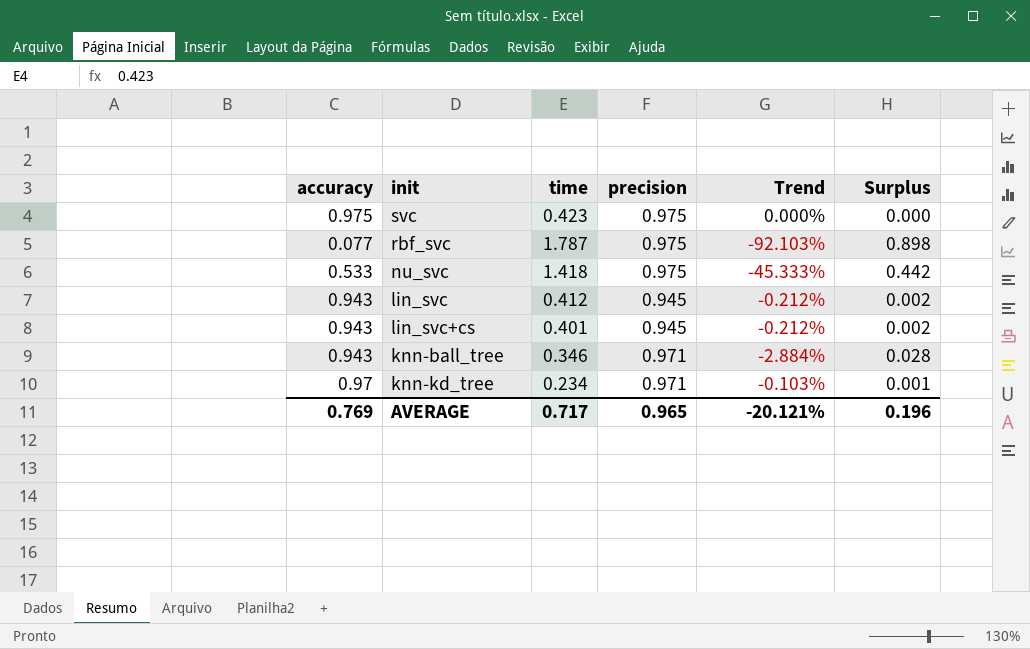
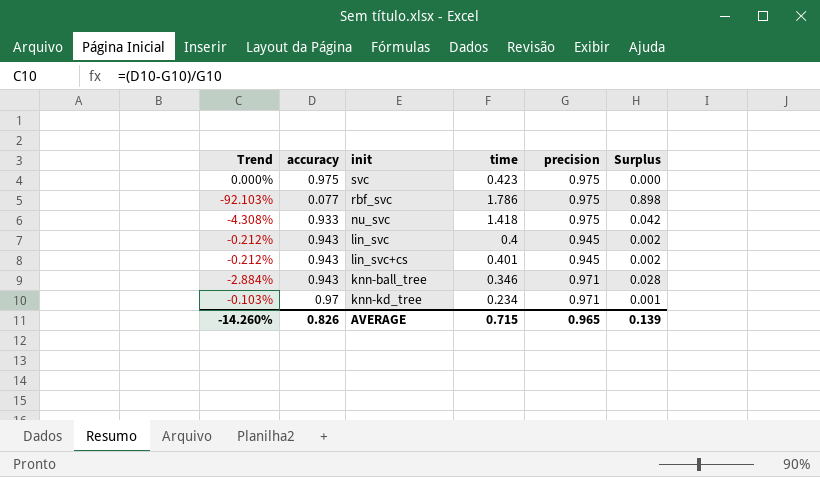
column Trend | position: 5 -> 1
rbf_svc | time: 1.787 -> 1.786
nu_svc | Trend: -45.333% -> -4.308%
nu_svc | accuracy: 0.533 -> 0.933
nu_svc | Surplus: 0.442 -> 0.042
lin_svc | time: 0.412 -> 0.4
AVERAGE | Trend: -20.121% -> -14.260%
AVERAGE | accuracy: 0.769 -> 0.826
AVERAGE | time: 0.717 -> 0.715
AVERAGE | Surplus: 0.196 -> 0.139

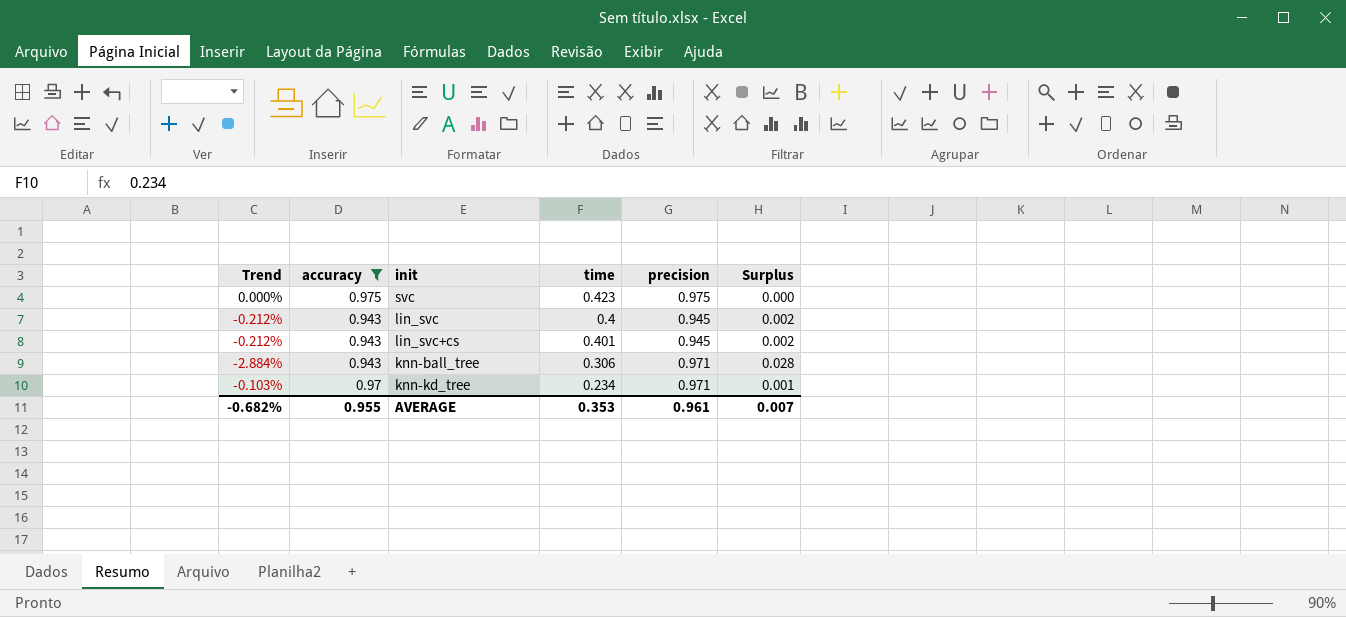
filter: none -> accuracy >= 0.943
knn-ball_tree | time: 0.346 -> 0.306
AVERAGE | Trend: -14.260% -> -0.682%
AVERAGE | accuracy: 0.826 -> 0.955
AVERAGE | time: 0.715 -> 0.353
AVERAGE | precision: 0.965 -> 0.961
AVERAGE | Surplus: 0.139 -> 0.007

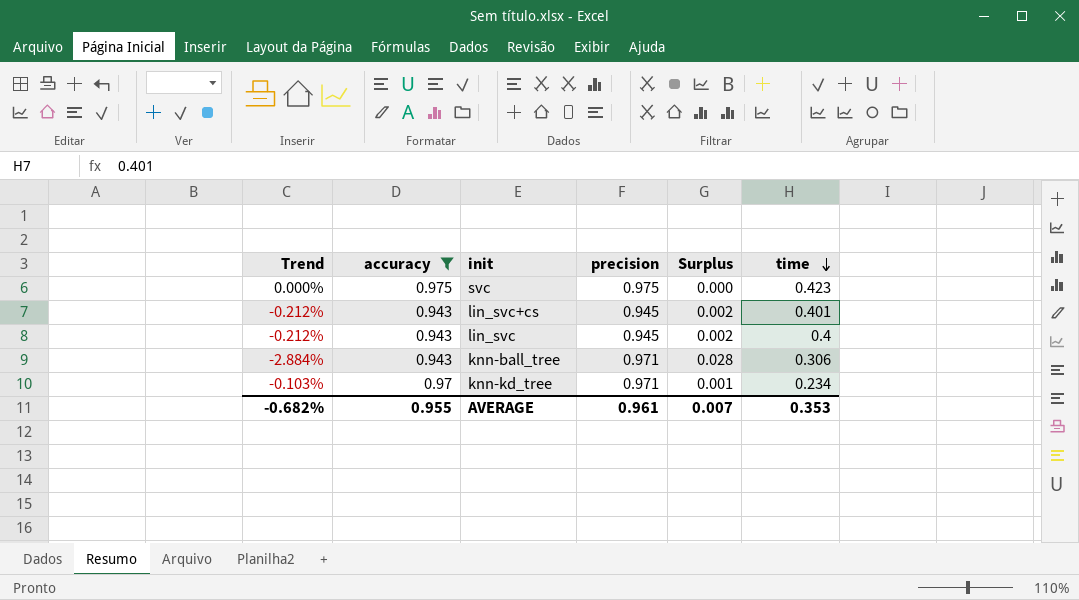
row order: none -> time descending
column time | position: 4 -> 6

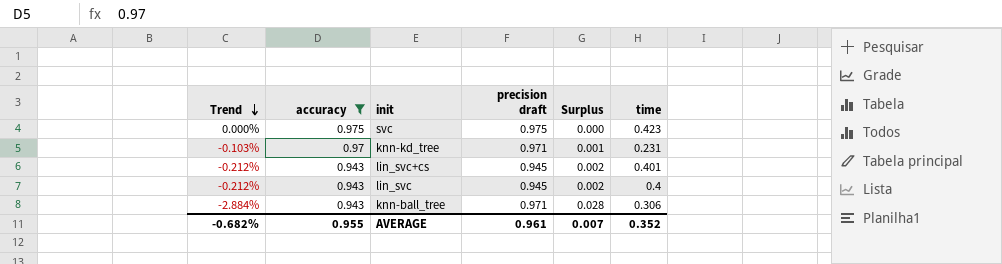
row order: time descending -> Trend descending
column name: precision -> precision draft
knn-kd_tree | time: 0.234 -> 0.231
AVERAGE | time: 0.353 -> 0.352

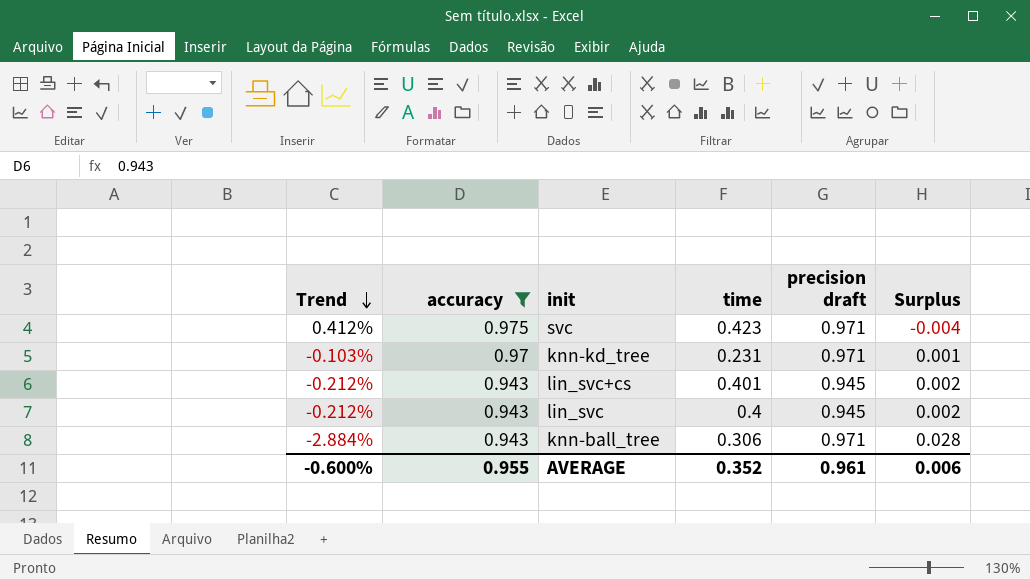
column time | position: 6 -> 4
svc | Trend: 0.000% -> 0.412%
svc | precision draft: 0.975 -> 0.971
svc | Surplus: 0.000 -> -0.004
AVERAGE | Trend: -0.682% -> -0.600%
AVERAGE | Surplus: 0.007 -> 0.006

